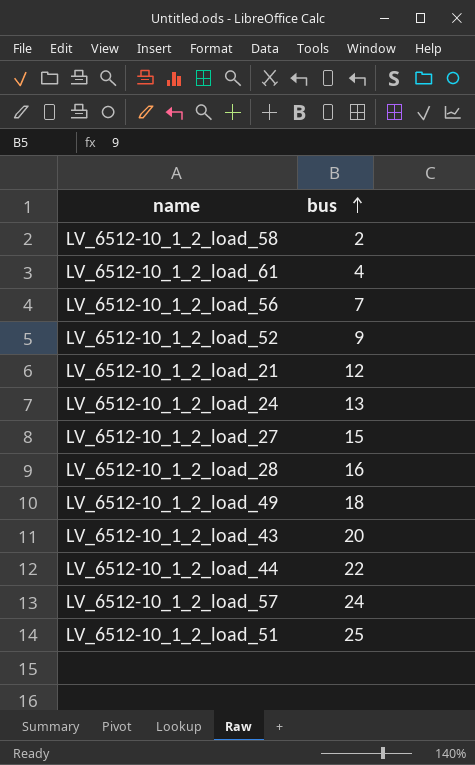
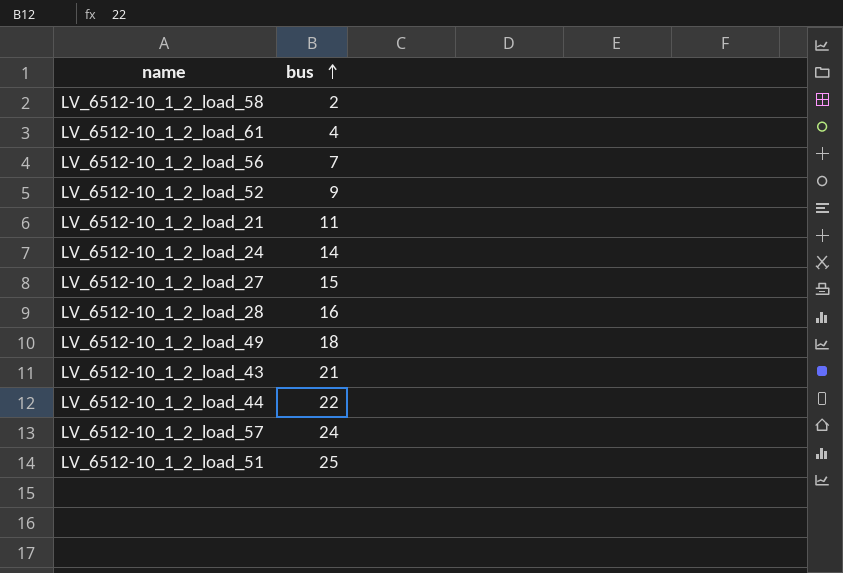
LV_6512-10_1_2_load_21 | bus: 12 -> 11
LV_6512-10_1_2_load_24 | bus: 13 -> 14
LV_6512-10_1_2_load_43 | bus: 20 -> 21

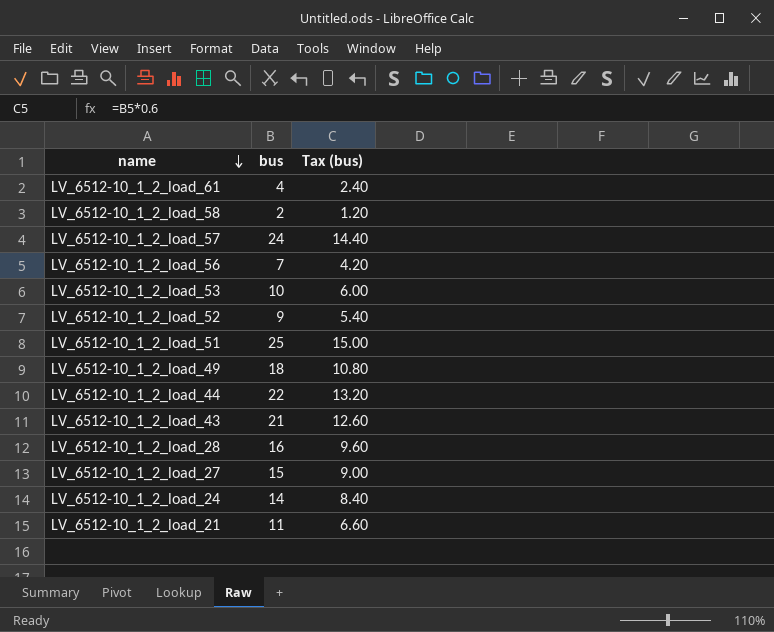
row order: bus ascending -> name descending
column Tax (bus) | formula: none -> [bus] * 0.6
row LV_6512-10_1_2_load_53: none -> 10 | 6.00

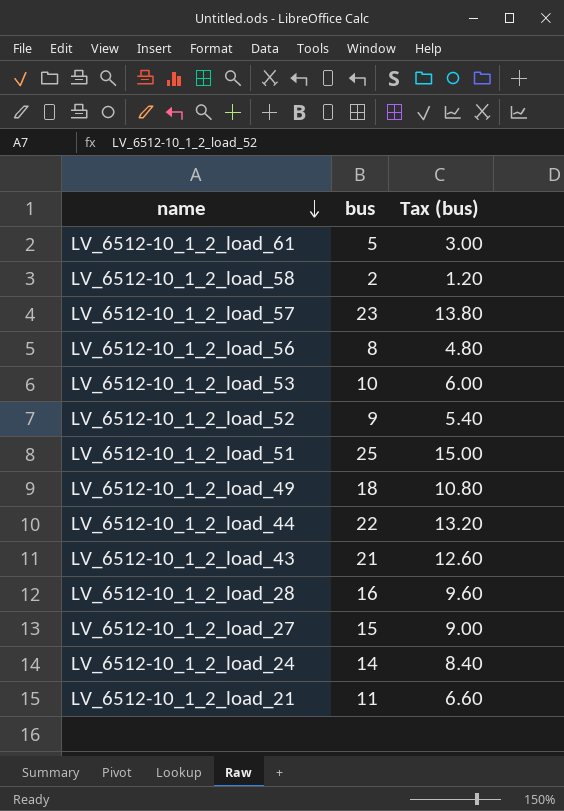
LV_6512-10_1_2_load_61 | bus: 4 -> 5
LV_6512-10_1_2_load_61 | Tax (bus): 2.40 -> 3.00
LV_6512-10_1_2_load_57 | bus: 24 -> 23
LV_6512-10_1_2_load_57 | Tax (bus): 14.40 -> 13.80
LV_6512-10_1_2_load_56 | bus: 7 -> 8
LV_6512-10_1_2_load_56 | Tax (bus): 4.20 -> 4.80

